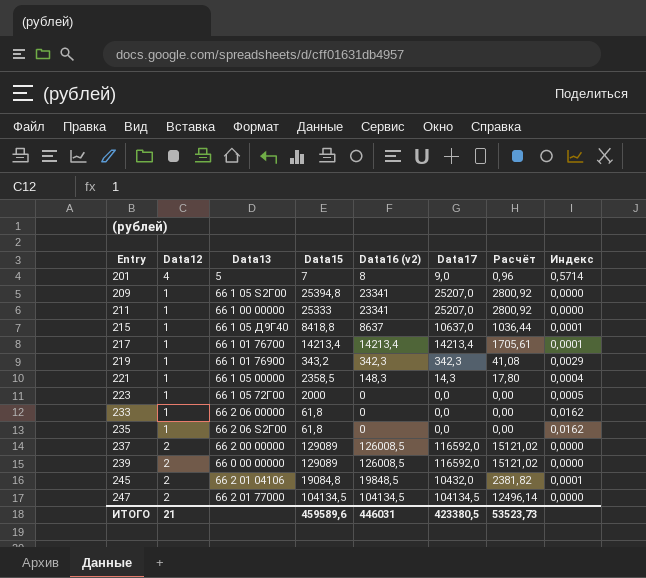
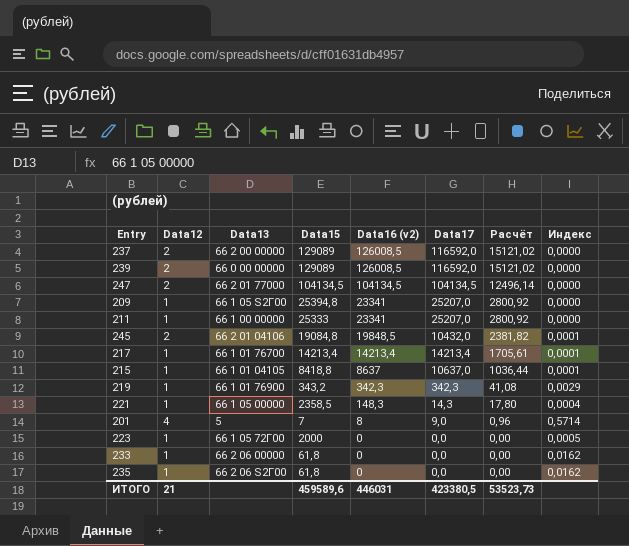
row order: Entry ascending -> Data16 (v2) descending
215 | Data13: 66 1 05 Д9Г40 -> 66 1 01 04105

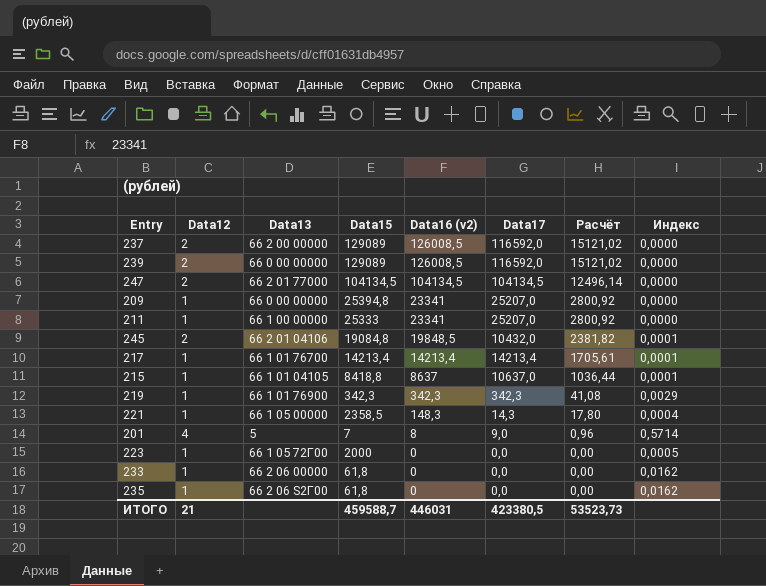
209 | Data13: 66 1 05 S2Г00 -> 66 0 00 00000
219 | Data15: 343,2 -> 342,3
ИТОГО | Data15: 459589,6 -> 459588,7

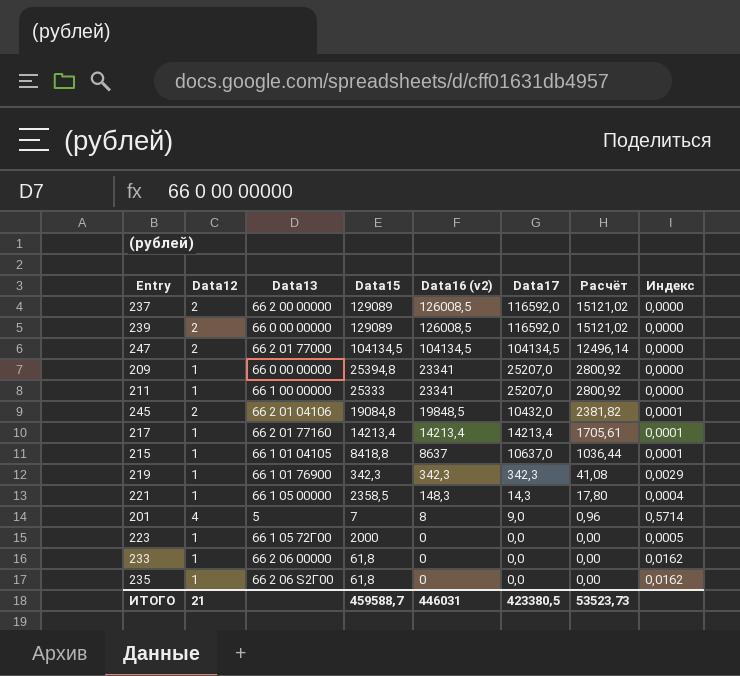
217 | Data13: 66 1 01 76700 -> 66 2 01 77160

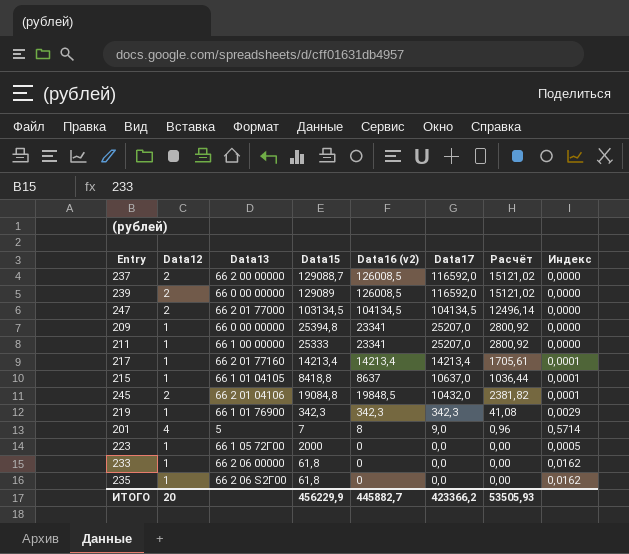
row order: Data16 (v2) descending -> Data17 descending
row 221: 1 | 66 1 05 00000 | 2358,5 | 148,3 | 14,3 | 17,80 | 0,0004 -> none
237 | Data15: 129089 -> 129088,7
247 | Data15: 104134,5 -> 103134,5
ИТОГО | Data12: 21 -> 20
ИТОГО | Data15: 459588,7 -> 456229,9
ИТОГО | Data16 (v2): 446031 -> 445882,7
ИТОГО | Data17: 423380,5 -> 423366,2
ИТОГО | Расчёт: 53523,73 -> 53505,93

